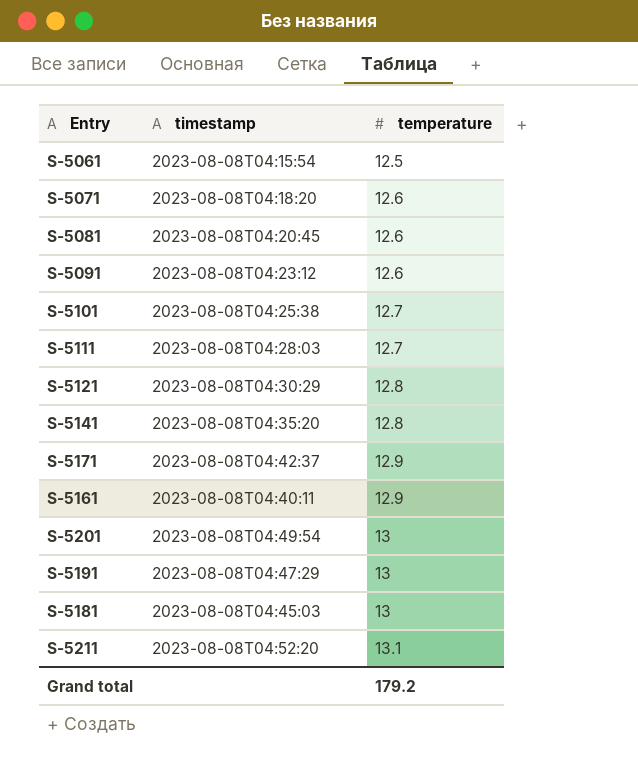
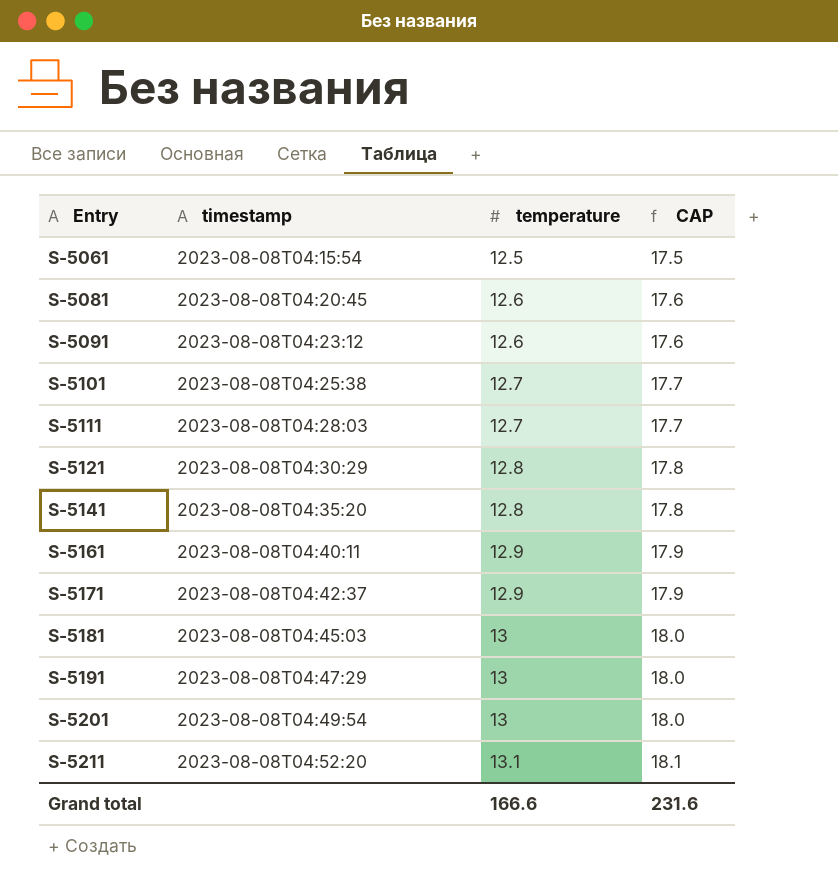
row order: temperature ascending -> Entry ascending
column CAP | formula: none -> [temperature] + 5
row S-5071: 2023-08-08T04:18:20 | 12.6 -> none
Grand total | temperature: 179.2 -> 166.6

